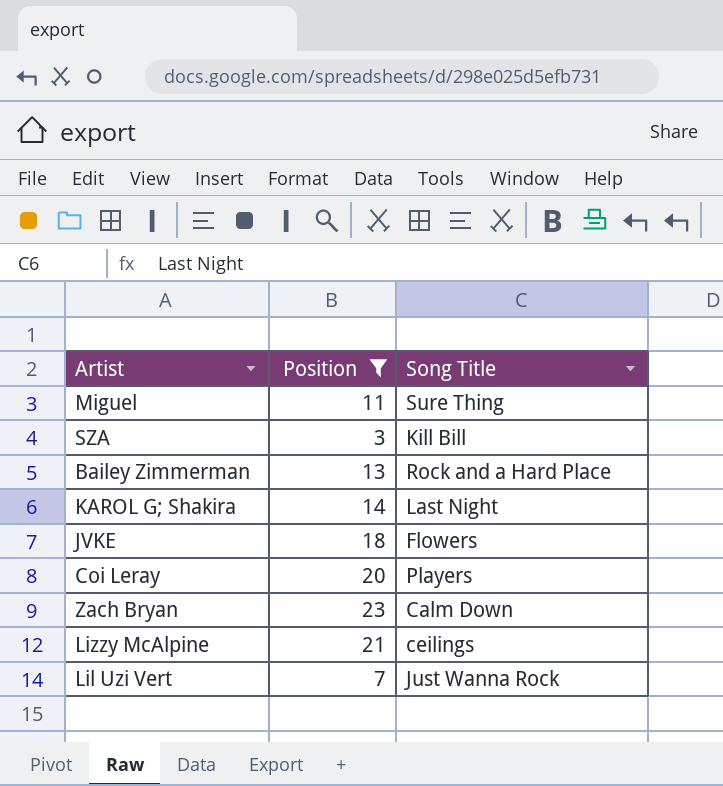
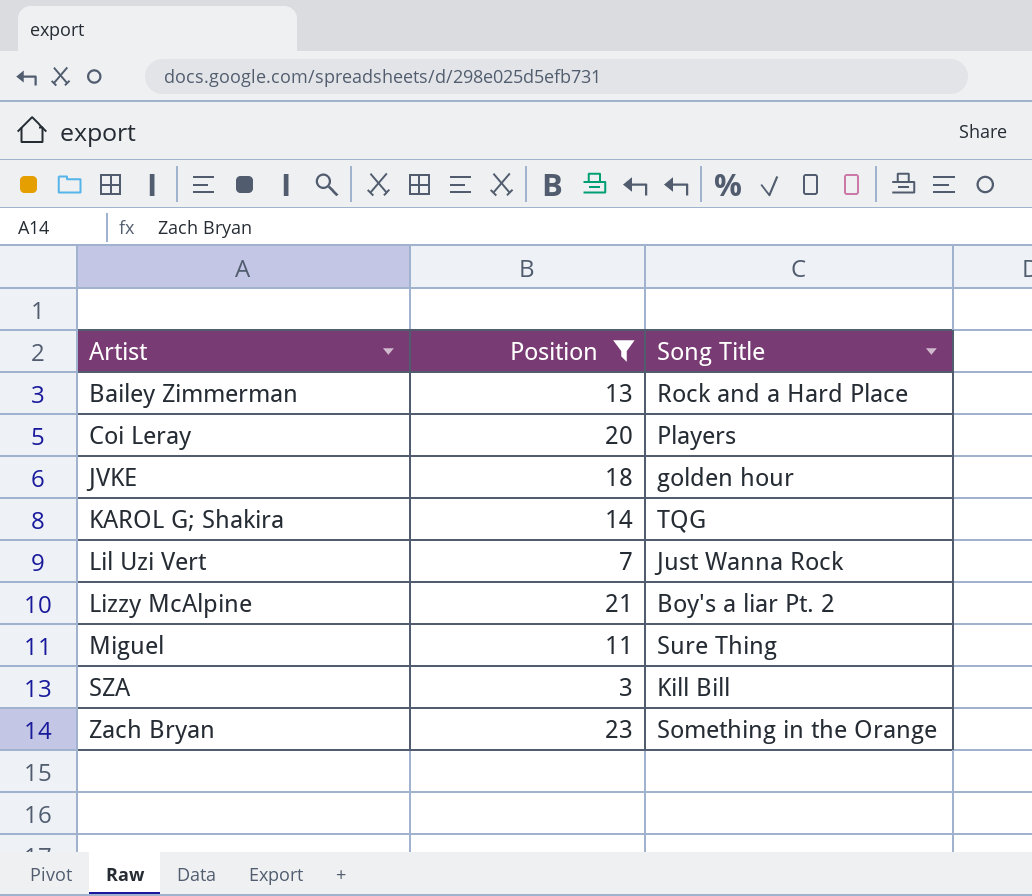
row order: none -> Artist ascending
JVKE | Song Title: Flowers -> golden hour
KAROL G; Shakira | Song Title: Last Night -> TQG
Lizzy McAlpine | Song Title: ceilings -> Boy's a liar Pt. 2
Zach Bryan | Song Title: Calm Down -> Something in the Orange

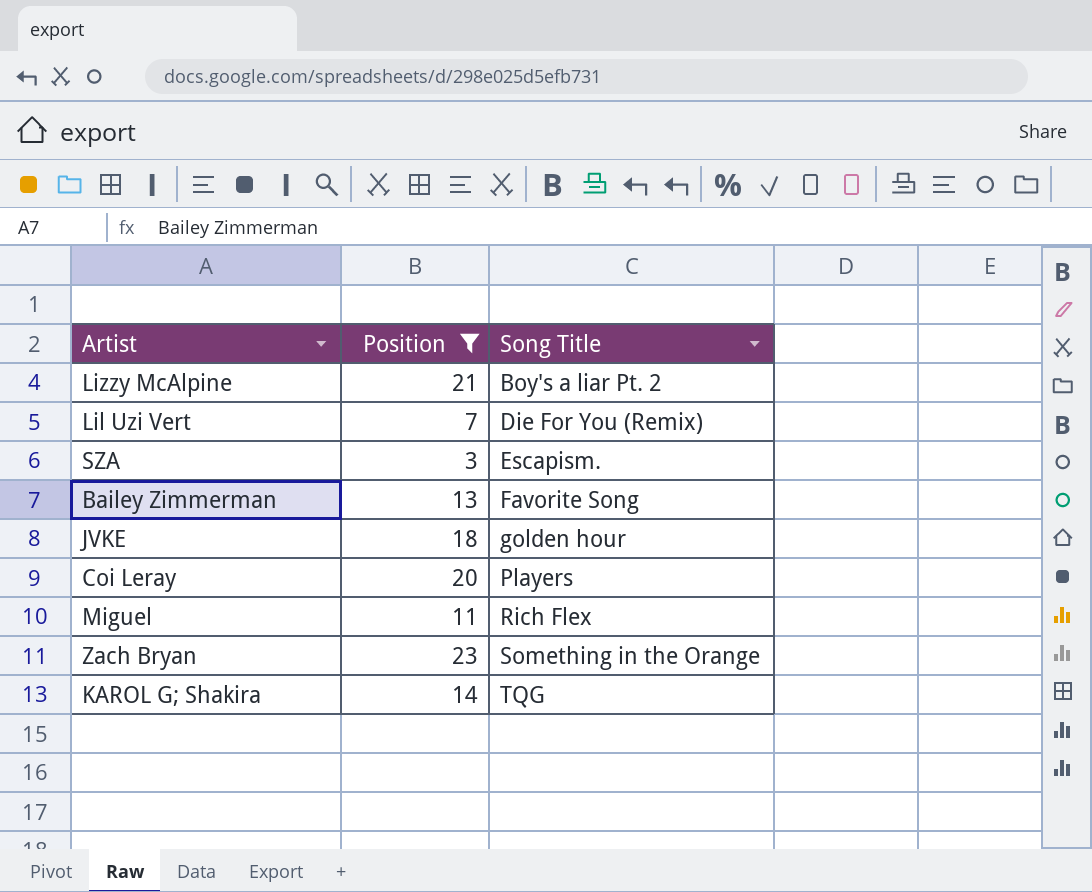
row order: Artist ascending -> Song Title ascending
Lil Uzi Vert | Song Title: Just Wanna Rock -> Die For You (Remix)
SZA | Song Title: Kill Bill -> Escapism.
Bailey Zimmerman | Song Title: Rock and a Hard Place -> Favorite Song
Miguel | Song Title: Sure Thing -> Rich Flex

